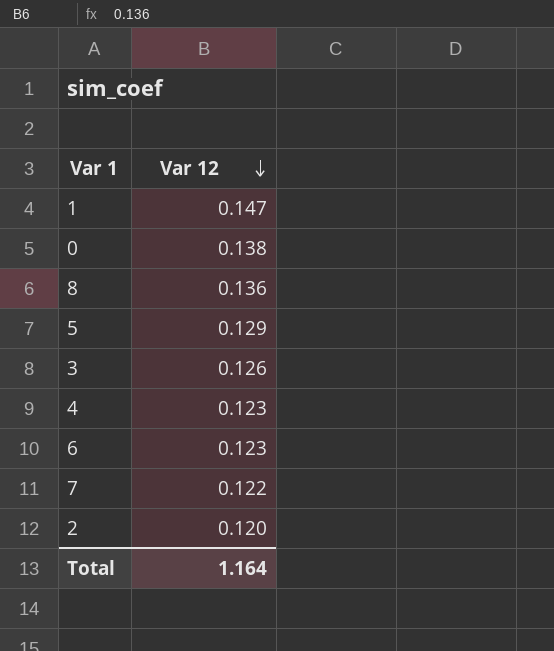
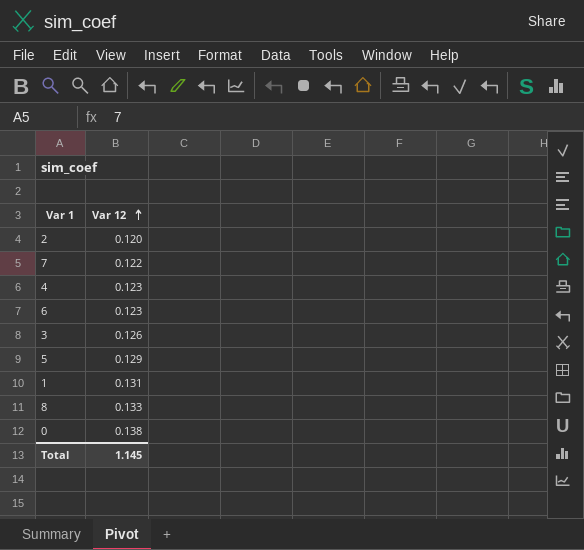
row order: Var 12 descending -> Var 12 ascending
1 | Var 12: 0.147 -> 0.131
8 | Var 12: 0.136 -> 0.133
Total | Var 12: 1.164 -> 1.145

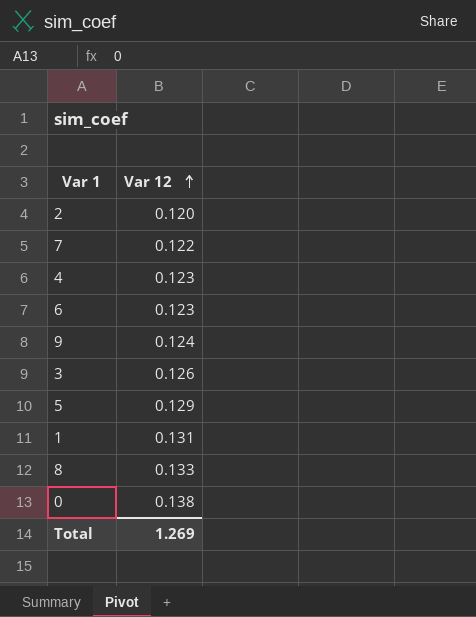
row 9: none -> 0.124
Total | Var 12: 1.145 -> 1.269

